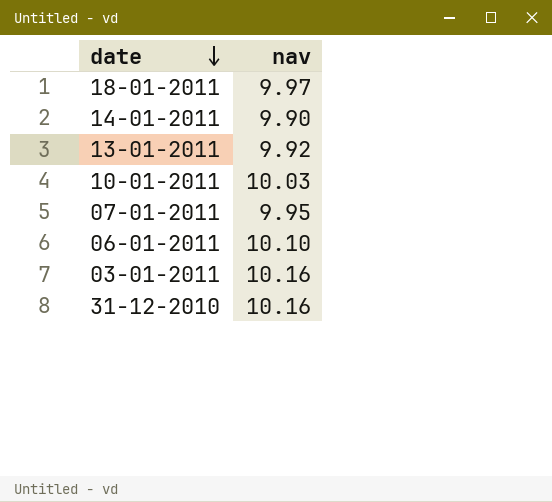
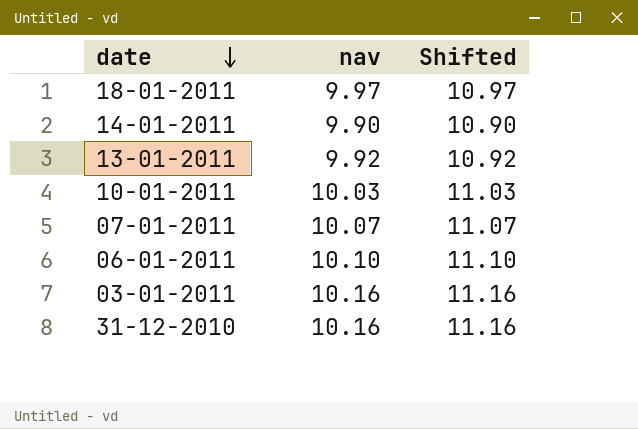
column Shifted | formula: none -> [nav] + 1
07-01-2011 | nav: 9.95 -> 10.07

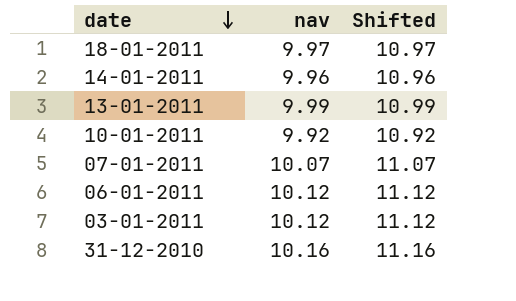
14-01-2011 | nav: 9.90 -> 9.96
14-01-2011 | Shifted: 10.90 -> 10.96
13-01-2011 | nav: 9.92 -> 9.99
13-01-2011 | Shifted: 10.92 -> 10.99
10-01-2011 | nav: 10.03 -> 9.92
10-01-2011 | Shifted: 11.03 -> 10.92
06-01-2011 | nav: 10.10 -> 10.12
06-01-2011 | Shifted: 11.10 -> 11.12
03-01-2011 | nav: 10.16 -> 10.12
03-01-2011 | Shifted: 11.16 -> 11.12

